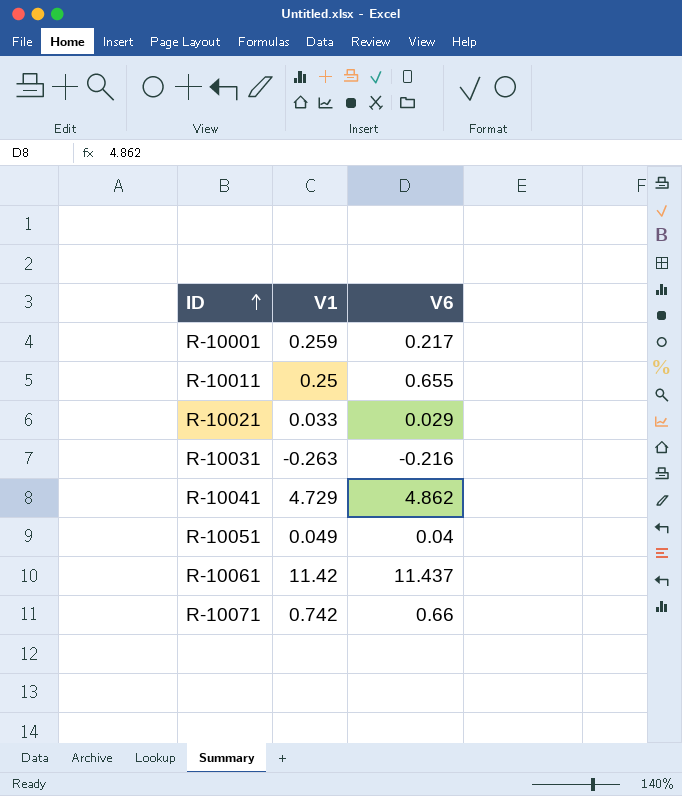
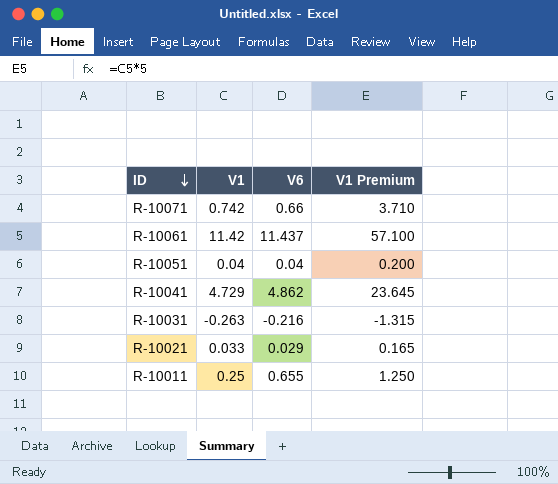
row order: ID ascending -> ID descending
column V1 Premium | formula: none -> [V1] * 5
row R-10001: 0.259 | 0.217 -> none
R-10051 | V1: 0.049 -> 0.04

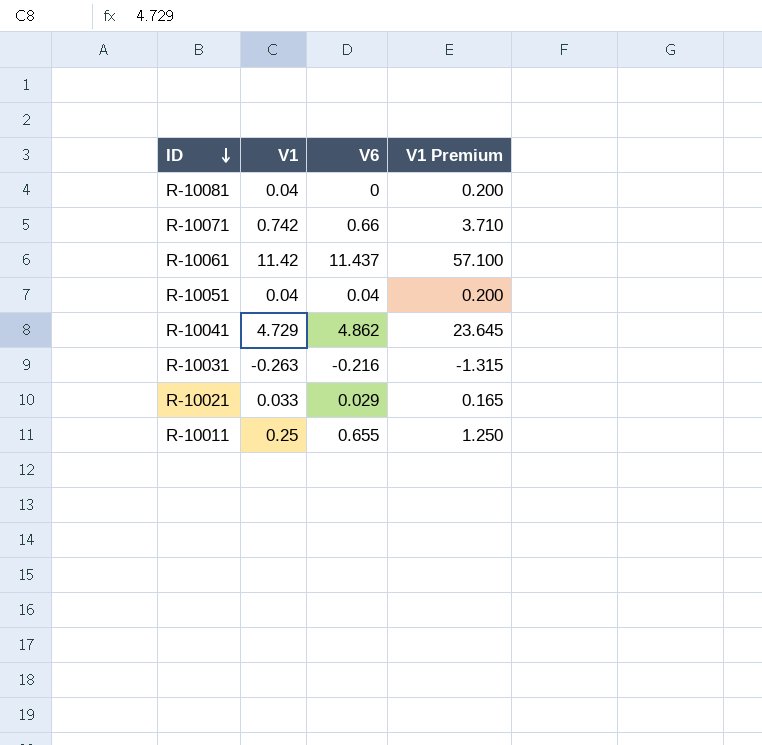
row R-10081: none -> 0.04 | 0 | 0.200

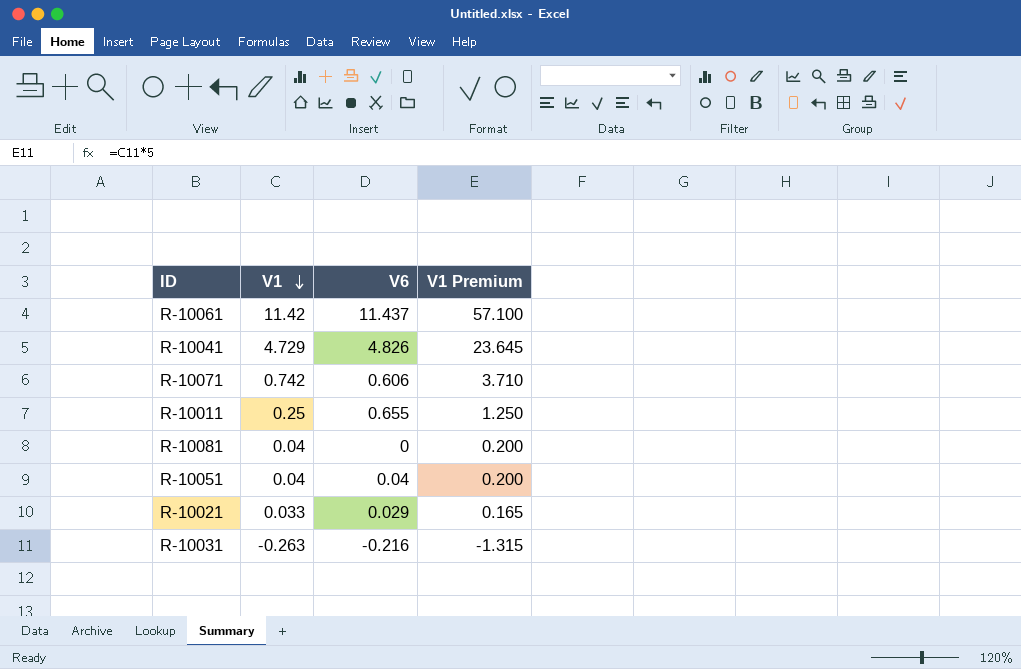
row order: ID descending -> V1 descending
R-10041 | V6: 4.862 -> 4.826
R-10071 | V6: 0.66 -> 0.606

